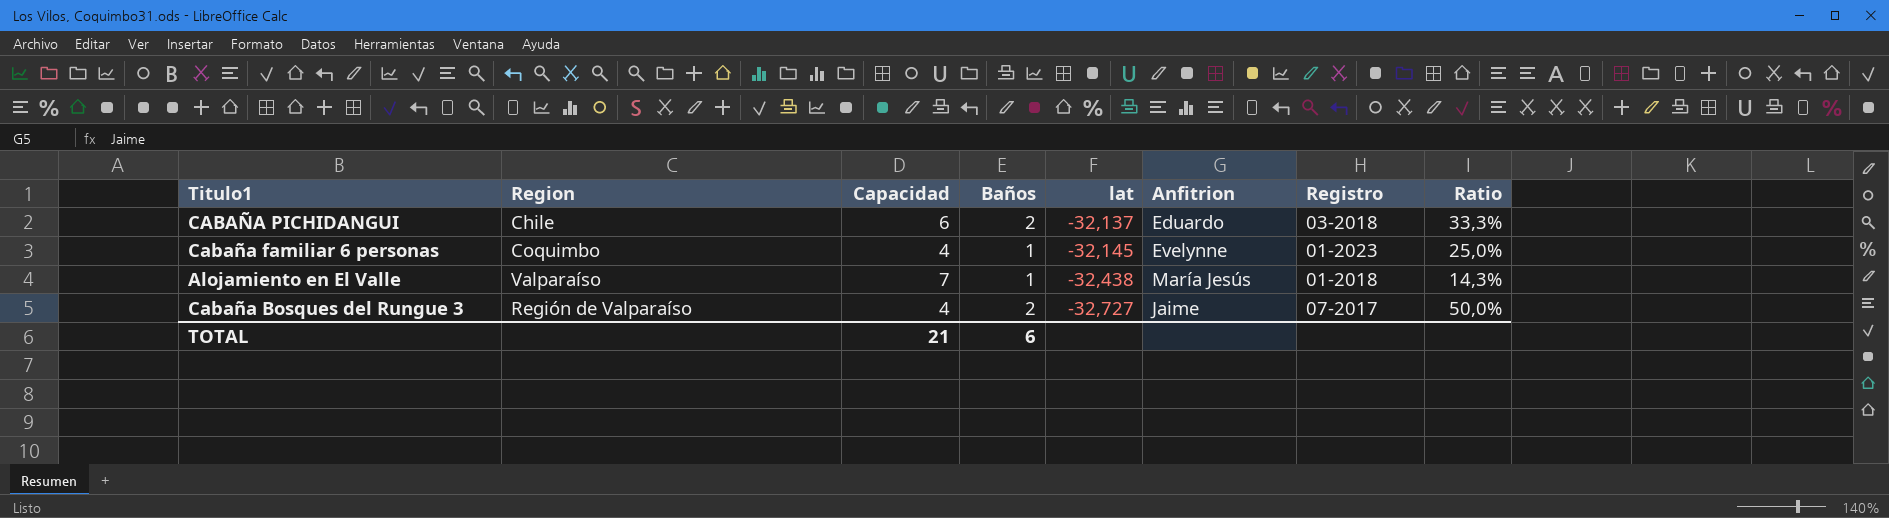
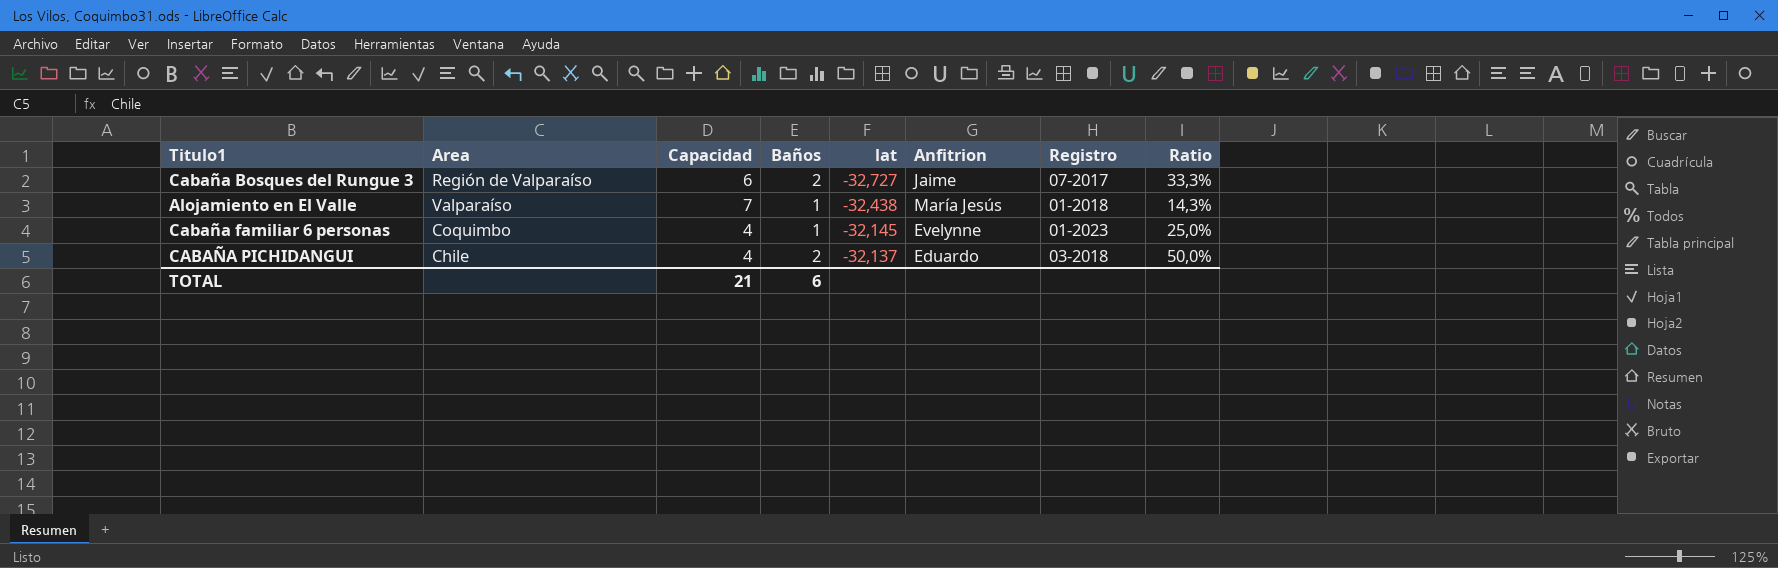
row order: lat descending -> lat ascending
column name: Region -> Area
Cabaña Bosques del Rungue 3 | Capacidad: 4 -> 6
Cabaña Bosques del Rungue 3 | Ratio: 50,0% -> 33,3%
CABAÑA PICHIDANGUI | Capacidad: 6 -> 4
CABAÑA PICHIDANGUI | Ratio: 33,3% -> 50,0%

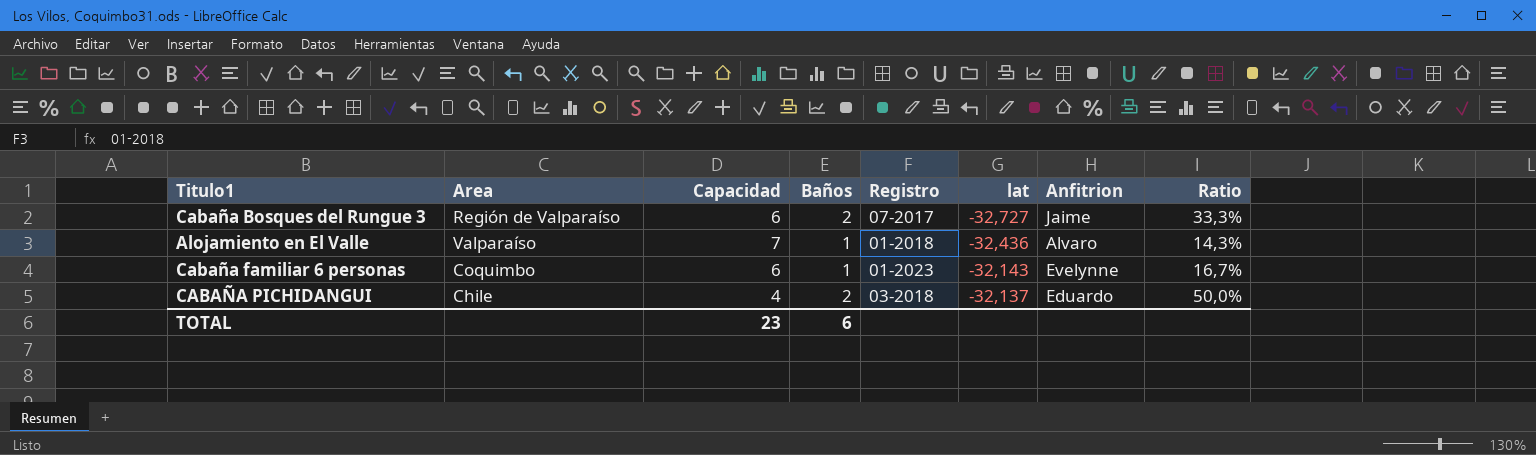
column Registro | position: 7 -> 5
Alojamiento en El Valle | lat: -32,438 -> -32,436
Alojamiento en El Valle | Anfitrion: María Jesús -> Alvaro
Cabaña familiar 6 personas | Capacidad: 4 -> 6
Cabaña familiar 6 personas | lat: -32,145 -> -32,143
Cabaña familiar 6 personas | Ratio: 25,0% -> 16,7%
TOTAL | Capacidad: 21 -> 23

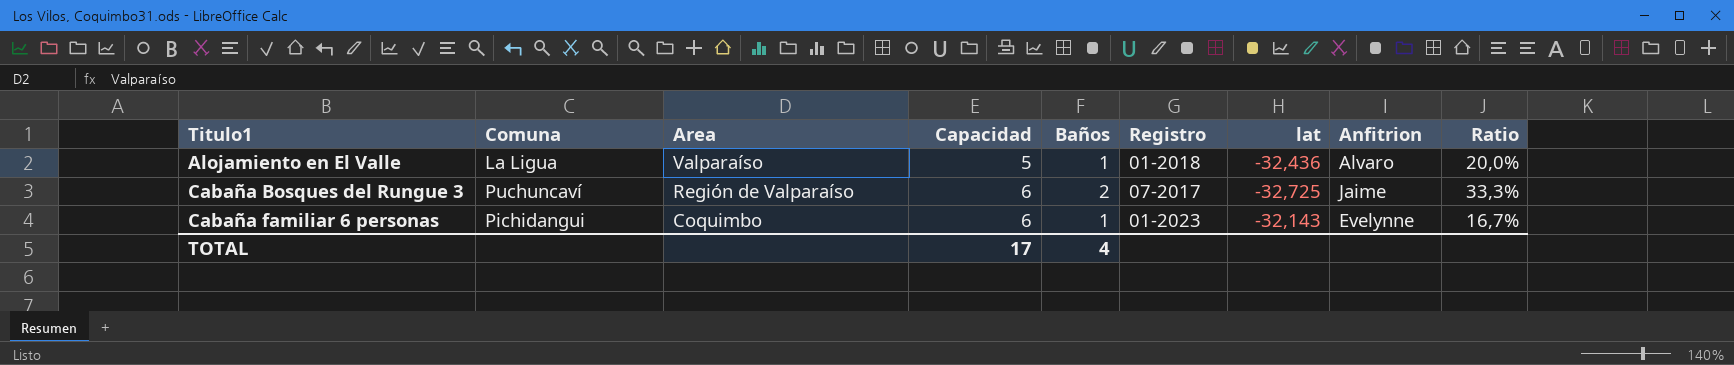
row order: lat ascending -> Titulo1 ascending
column Comuna | position: none -> 2
row CABAÑA PICHIDANGUI: Chile | 4 | 2 | 03-2018 | -32,137 | Eduardo | 50,0% -> none
Alojamiento en El Valle | Capacidad: 7 -> 5
Alojamiento en El Valle | Ratio: 14,3% -> 20,0%
Cabaña Bosques del Rungue 3 | lat: -32,727 -> -32,725
TOTAL | Capacidad: 23 -> 17
TOTAL | Baños: 6 -> 4

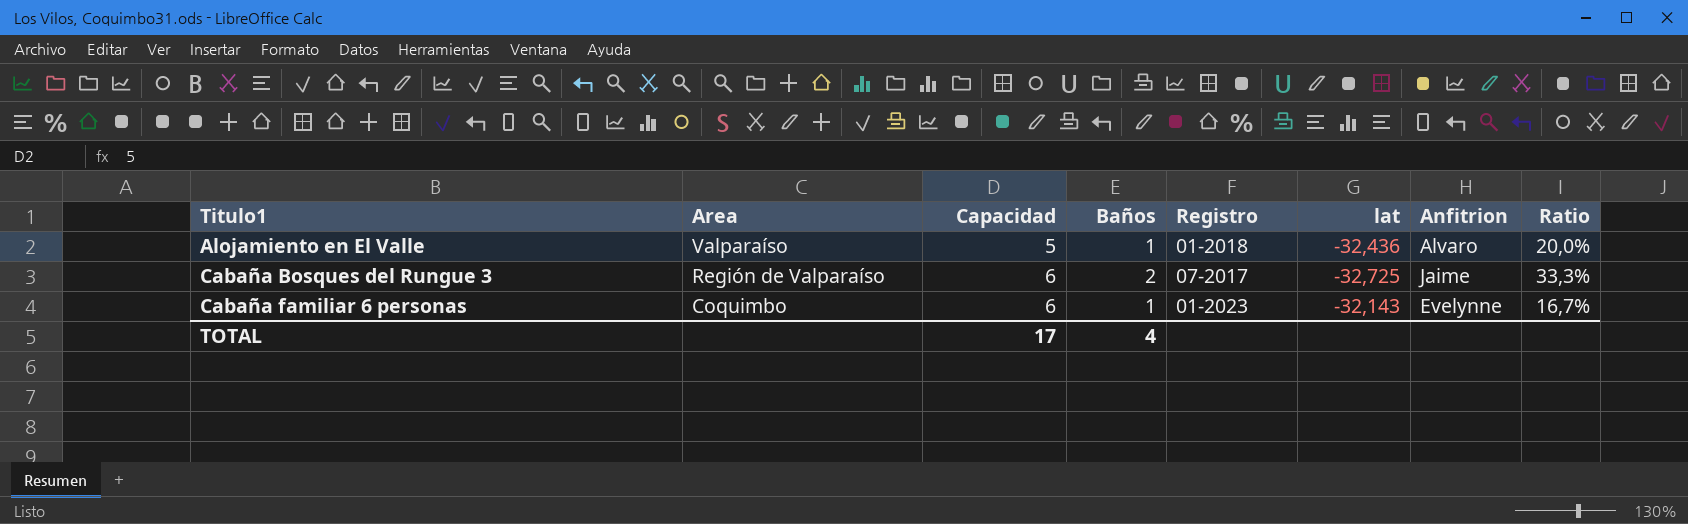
column Comuna | position: 2 -> none

